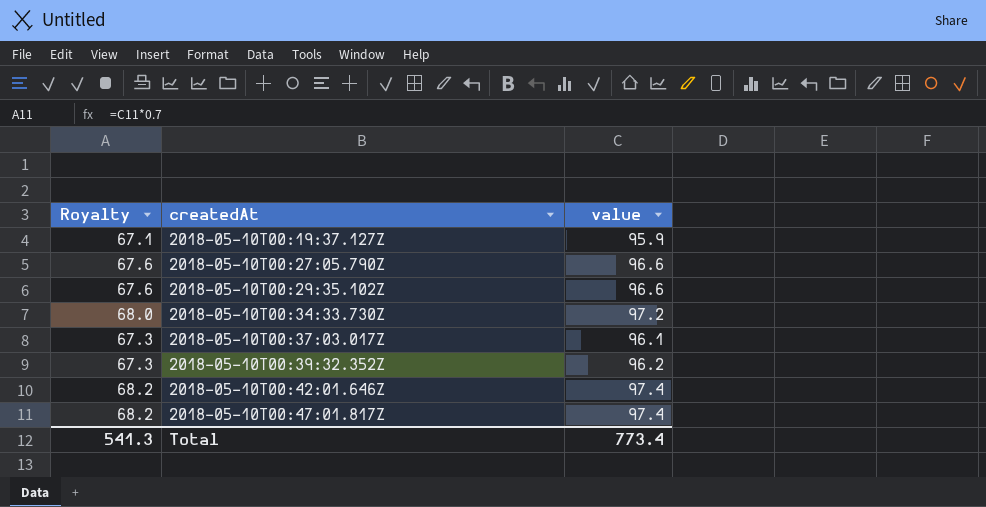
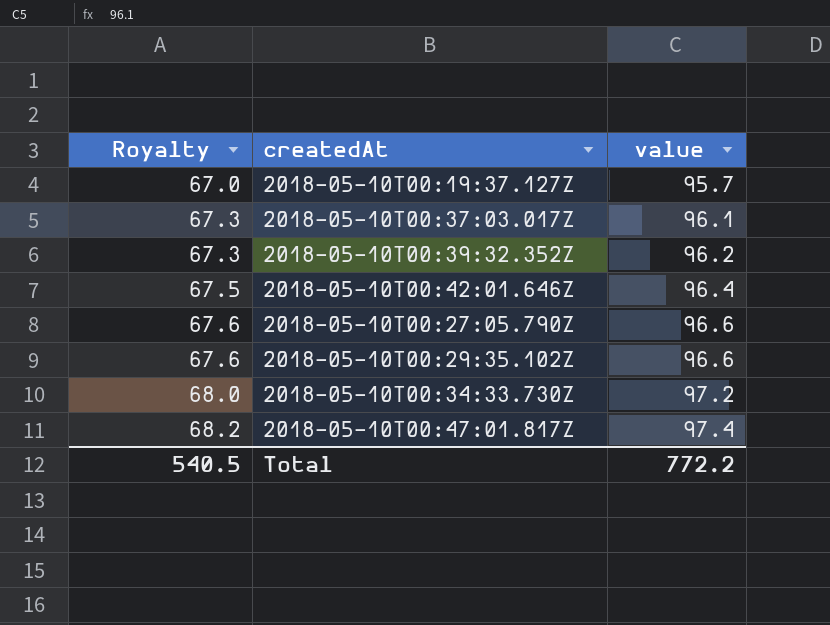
row order: createdAt ascending -> Royalty ascending
2018-05-10T00:19:37.127Z | Royalty: 67.1 -> 67.0
2018-05-10T00:19:37.127Z | value: 95.9 -> 95.7
2018-05-10T00:42:01.646Z | Royalty: 68.2 -> 67.5
2018-05-10T00:42:01.646Z | value: 97.4 -> 96.4
Total | Royalty: 541.3 -> 540.5
Total | value: 773.4 -> 772.2

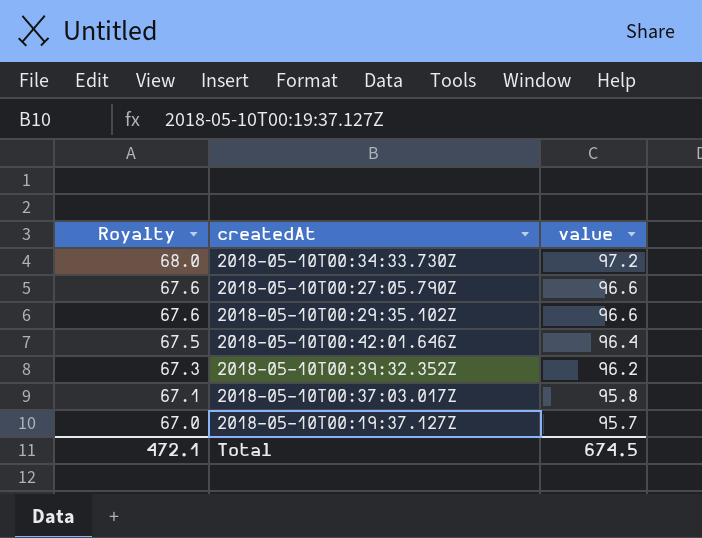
row order: Royalty ascending -> Royalty descending
row 2018-05-10T00:47:01.817Z: 68.2 | 97.4 -> none
2018-05-10T00:37:03.017Z | Royalty: 67.3 -> 67.1
2018-05-10T00:37:03.017Z | value: 96.1 -> 95.8
Total | Royalty: 540.5 -> 472.1
Total | value: 772.2 -> 674.5

